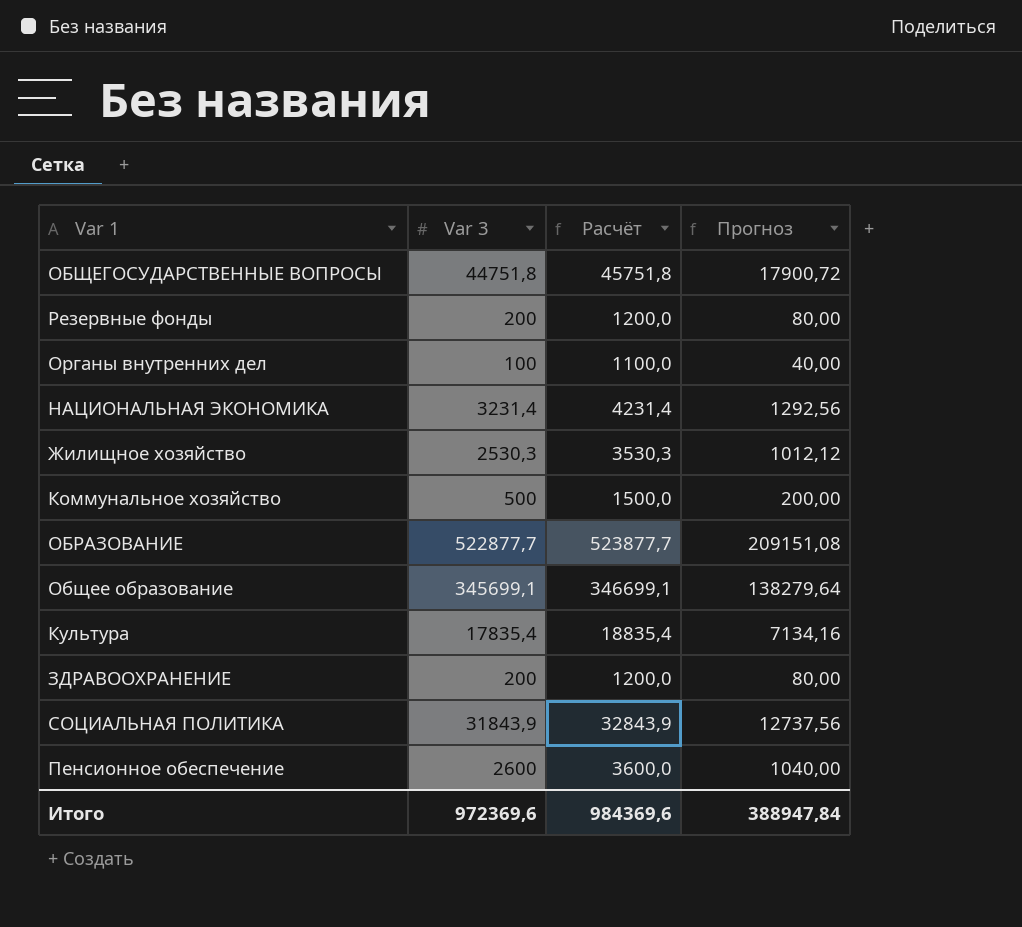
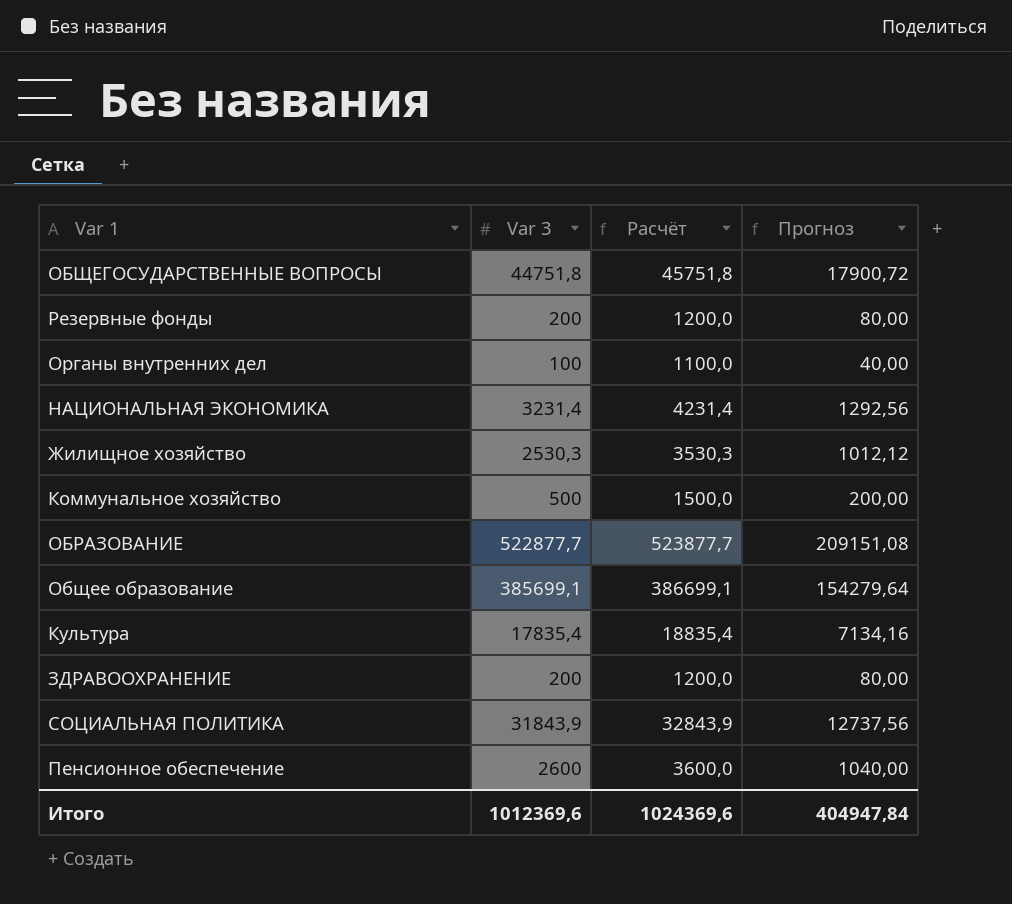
Общее образование | Var 3: 345699,1 -> 385699,1
Общее образование | Расчёт: 346699,1 -> 386699,1
Общее образование | Прогноз: 138279,64 -> 154279,64
Итого | Var 3: 972369,6 -> 1012369,6
Итого | Расчёт: 984369,6 -> 1024369,6
Итого | Прогноз: 388947,84 -> 404947,84

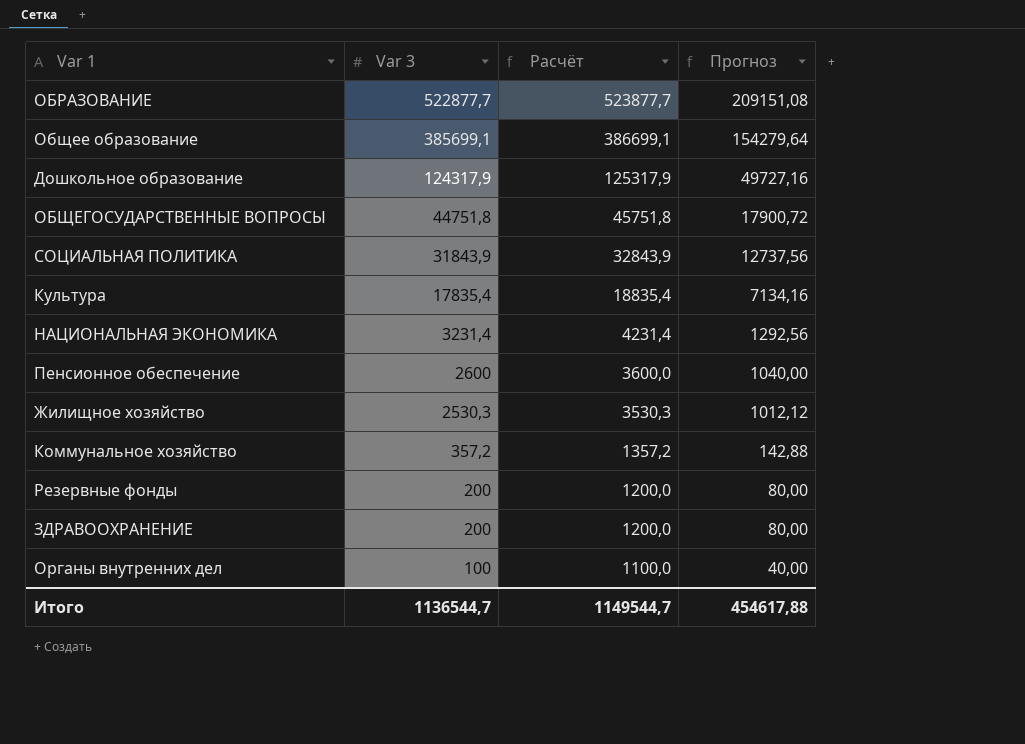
row order: none -> Var 3 descending
row Дошкольное образование: none -> 124317,9 | 125317,9 | 49727,16
Коммунальное хозяйство | Var 3: 500 -> 357,2
Коммунальное хозяйство | Расчёт: 1500,0 -> 1357,2
Коммунальное хозяйство | Прогноз: 200,00 -> 142,88
Итого | Var 3: 1012369,6 -> 1136544,7
Итого | Расчёт: 1024369,6 -> 1149544,7
Итого | Прогноз: 404947,84 -> 454617,88

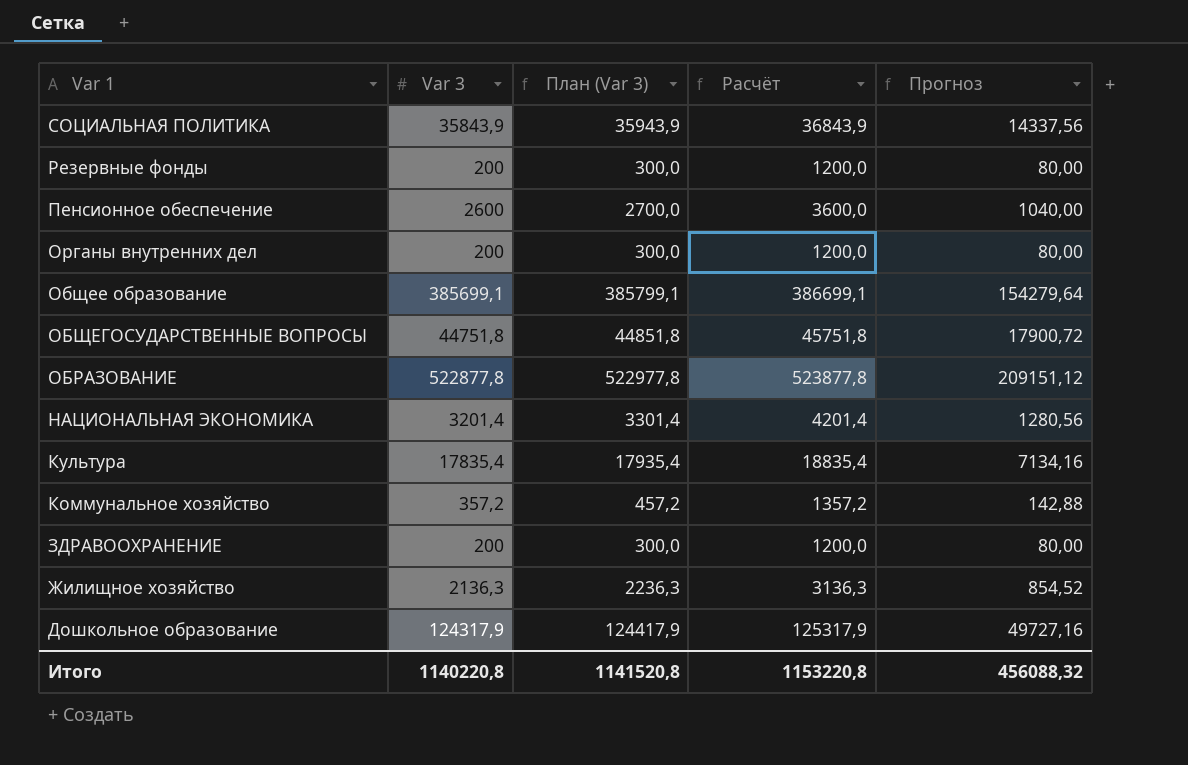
row order: Var 3 descending -> Var 1 descending
column План (Var 3) | formula: none -> [Var 3] + 100
СОЦИАЛЬНАЯ ПОЛИТИКА | Var 3: 31843,9 -> 35843,9
СОЦИАЛЬНАЯ ПОЛИТИКА | Расчёт: 32843,9 -> 36843,9
СОЦИАЛЬНАЯ ПОЛИТИКА | Прогноз: 12737,56 -> 14337,56
Органы внутренних дел | Var 3: 100 -> 200
Органы внутренних дел | Расчёт: 1100,0 -> 1200,0
Органы внутренних дел | Прогноз: 40,00 -> 80,00
ОБРАЗОВАНИЕ | Var 3: 522877,7 -> 522877,8
ОБРАЗОВАНИЕ | Расчёт: 523877,7 -> 523877,8
ОБРАЗОВАНИЕ | Прогноз: 209151,08 -> 209151,12
НАЦИОНАЛЬНАЯ ЭКОНОМИКА | Var 3: 3231,4 -> 3201,4
НАЦИОНАЛЬНАЯ ЭКОНОМИКА | Расчёт: 4231,4 -> 4201,4
НАЦИОНАЛЬНАЯ ЭКОНОМИКА | Прогноз: 1292,56 -> 1280,56
Жилищное хозяйство | Var 3: 2530,3 -> 2136,3
Жилищное хозяйство | Расчёт: 3530,3 -> 3136,3
Жилищное хозяйство | Прогноз: 1012,12 -> 854,52
Итого | Var 3: 1136544,7 -> 1140220,8
Итого | Расчёт: 1149544,7 -> 1153220,8
Итого | Прогноз: 454617,88 -> 456088,32

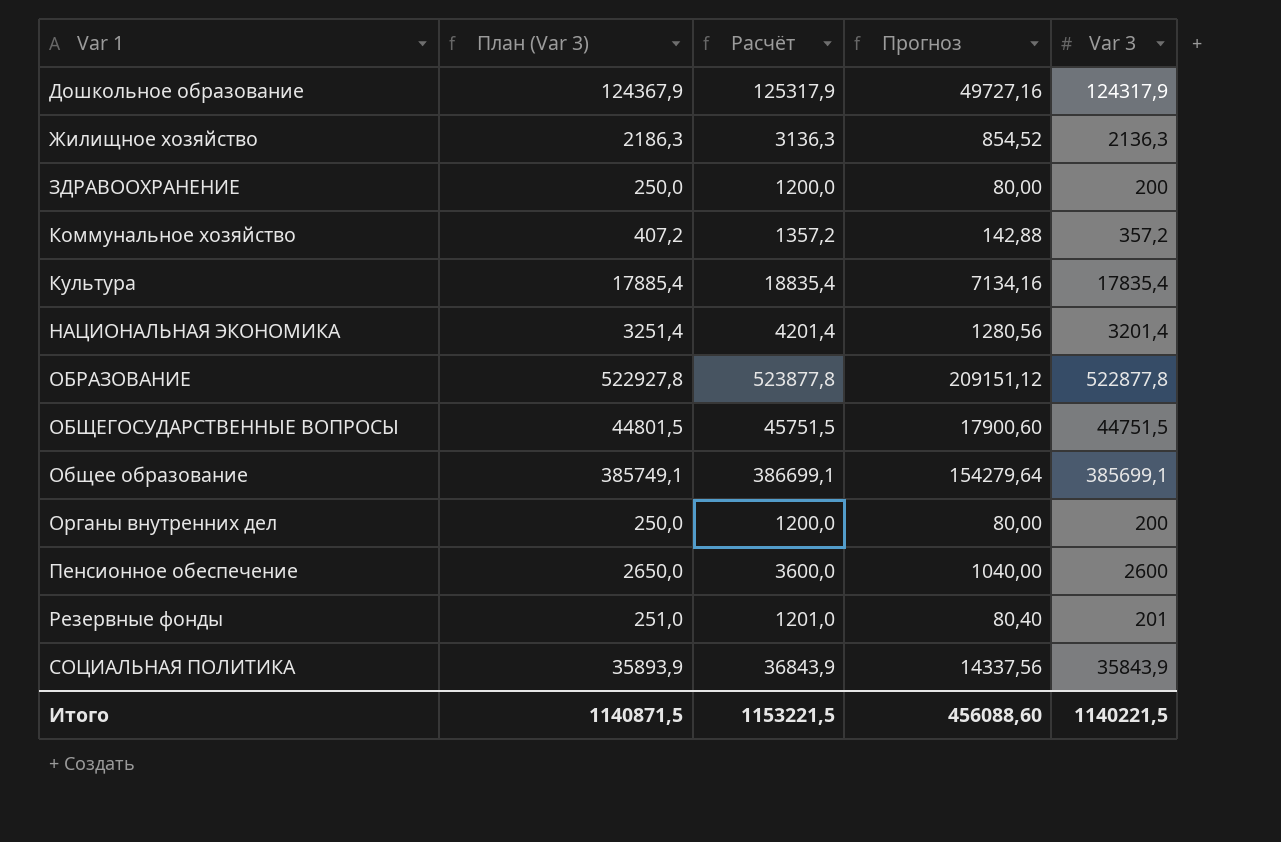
row order: Var 1 descending -> Var 1 ascending
column План (Var 3) | formula: [Var 3] + 100 -> [Var 3] + 50
column Var 3 | position: 2 -> 5
ОБЩЕГОСУДАРСТВЕННЫЕ ВОПРОСЫ | Расчёт: 45751,8 -> 45751,5
ОБЩЕГОСУДАРСТВЕННЫЕ ВОПРОСЫ | Прогноз: 17900,72 -> 17900,60
ОБЩЕГОСУДАРСТВЕННЫЕ ВОПРОСЫ | Var 3: 44751,8 -> 44751,5
Резервные фонды | Расчёт: 1200,0 -> 1201,0
Резервные фонды | Прогноз: 80,00 -> 80,40
Резервные фонды | Var 3: 200 -> 201
Итого | План (Var 3): 1141520,8 -> 1140871,5
Итого | Расчёт: 1153220,8 -> 1153221,5
Итого | Прогноз: 456088,32 -> 456088,60
Итого | Var 3: 1140220,8 -> 1140221,5

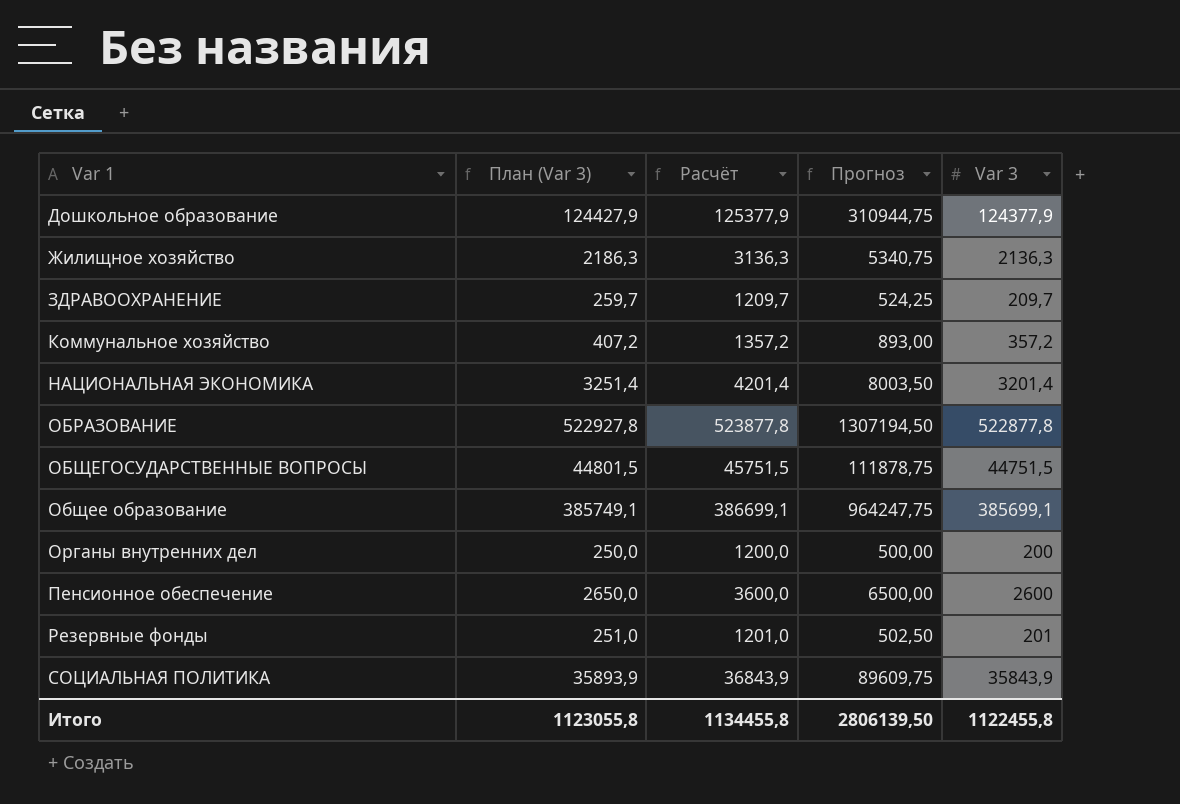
column Прогноз | formula: [Var 3] * 0,4 -> [Var 3] * 2,5
row Культура: 17885,4 | 18835,4 | 7134,16 | 17835,4 -> none
Дошкольное образование | План (Var 3): 124367,9 -> 124427,9
Дошкольное образование | Расчёт: 125317,9 -> 125377,9
Дошкольное образование | Var 3: 124317,9 -> 124377,9
ЗДРАВООХРАНЕНИЕ | План (Var 3): 250,0 -> 259,7
ЗДРАВООХРАНЕНИЕ | Расчёт: 1200,0 -> 1209,7
ЗДРАВООХРАНЕНИЕ | Var 3: 200 -> 209,7
Итого | План (Var 3): 1140871,5 -> 1123055,8
Итого | Расчёт: 1153221,5 -> 1134455,8
Итого | Прогноз: 456088,60 -> 2806139,50
Итого | Var 3: 1140221,5 -> 1122455,8

